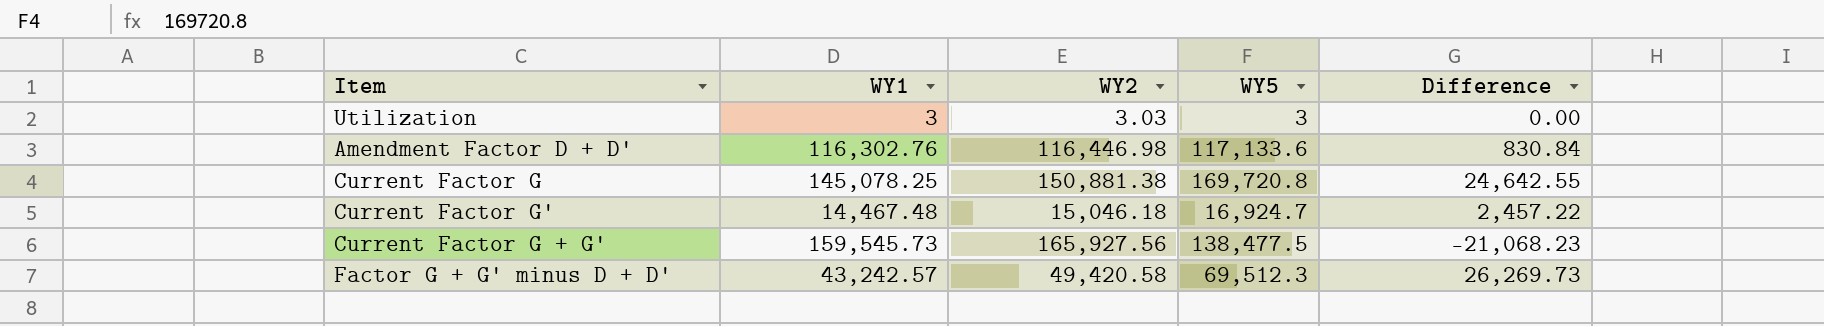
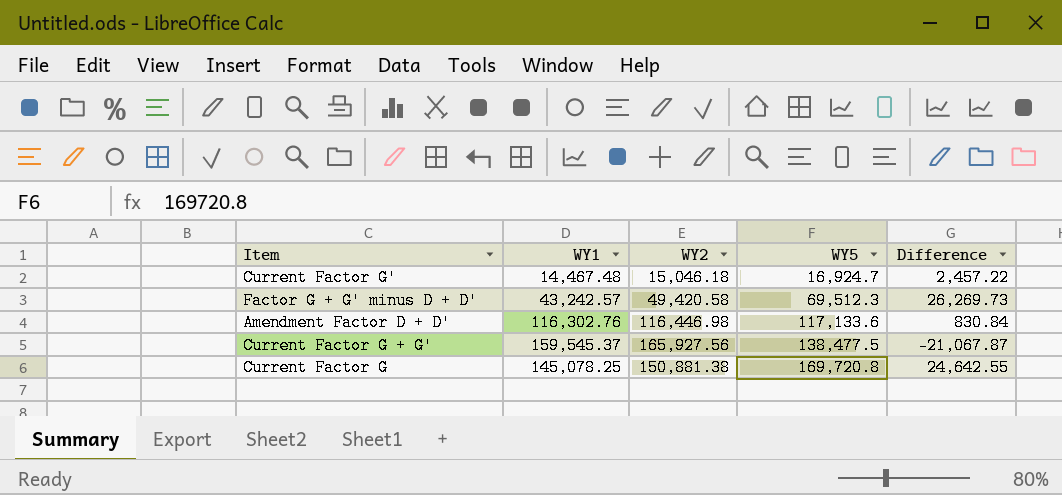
row order: none -> WY5 ascending
row Utilization: 3 | 3.03 | 3 | 0.00 -> none
Current Factor G + G' | WY1: 159,545.73 -> 159,545.37
Current Factor G + G' | Difference: -21,068.23 -> -21,067.87

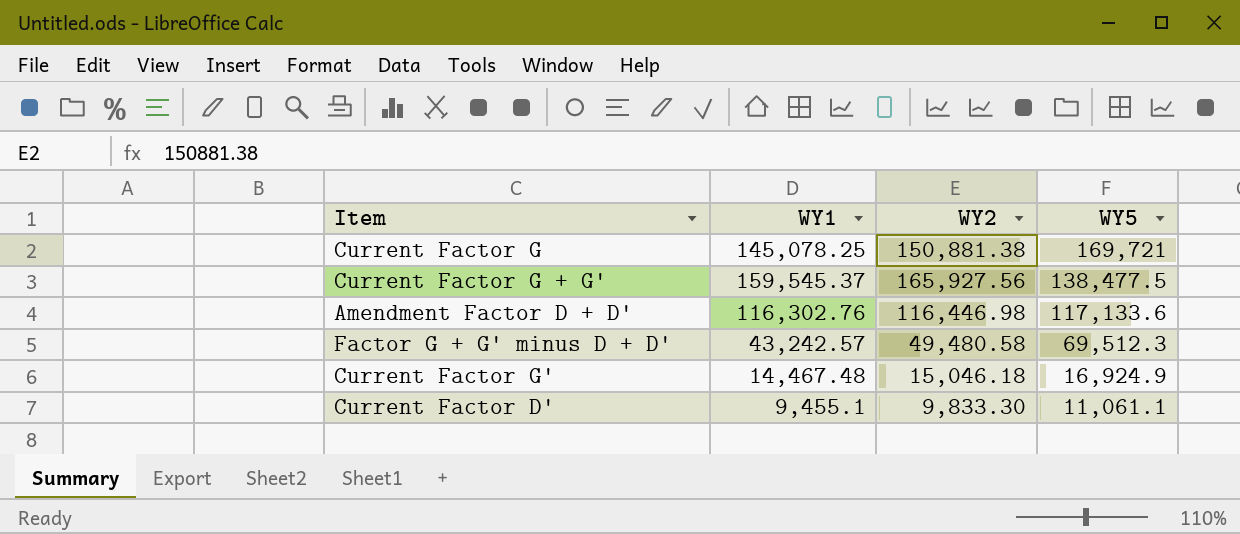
row order: WY5 ascending -> WY5 descending
column Difference | formula: [WY5] - [WY1] -> none
Current Factor G | WY5: 169,720.8 -> 169,721
Factor G + G' minus D + D' | WY2: 49,420.58 -> 49,480.58
Current Factor G' | WY5: 16,924.7 -> 16,924.9
row Current Factor D': none -> 9,455.1 | 9,833.30 | 11,061.1

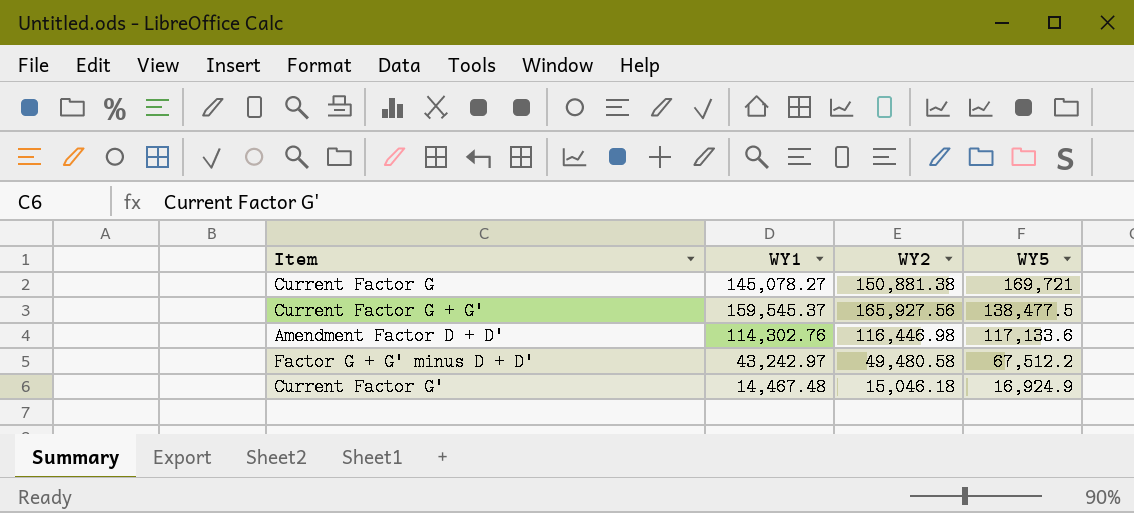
row Current Factor D': 9,455.1 | 9,833.30 | 11,061.1 -> none
Current Factor G | WY1: 145,078.25 -> 145,078.27
Amendment Factor D + D' | WY1: 116,302.76 -> 114,302.76
Factor G + G' minus D + D' | WY1: 43,242.57 -> 43,242.97
Factor G + G' minus D + D' | WY5: 69,512.3 -> 67,512.2

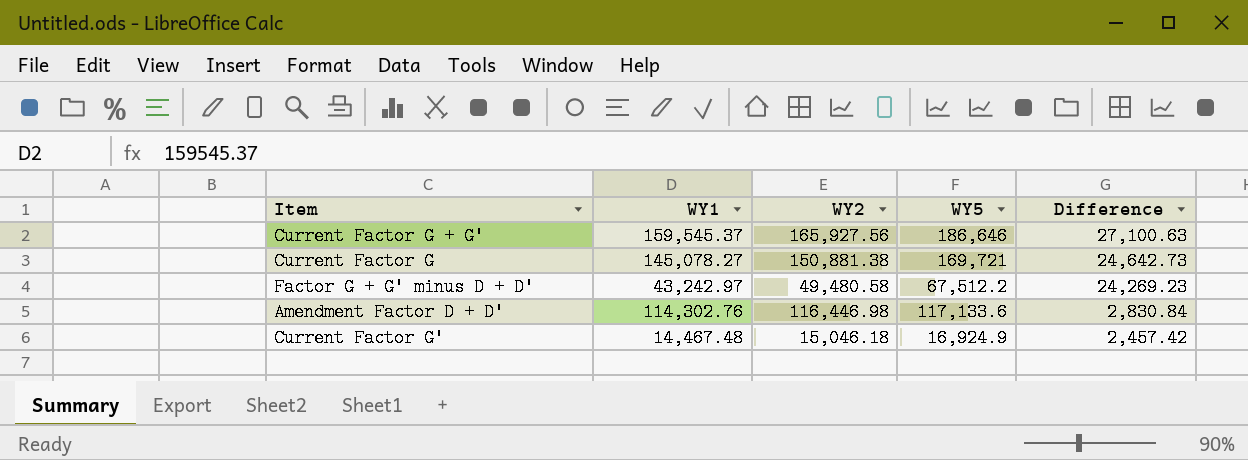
row order: WY5 descending -> Difference descending
column Difference | formula: none -> [WY5] - [WY1]
Current Factor G + G' | WY5: 138,477.5 -> 186,646

